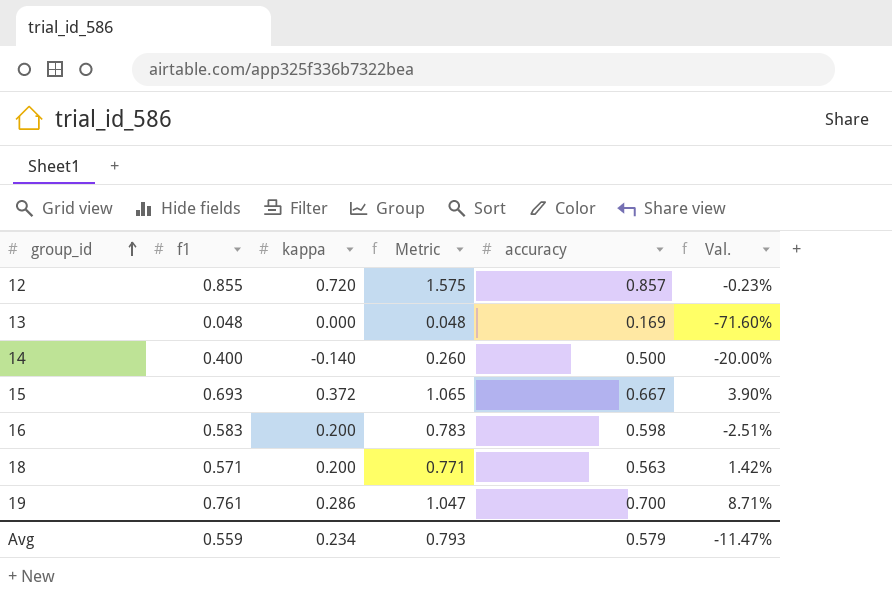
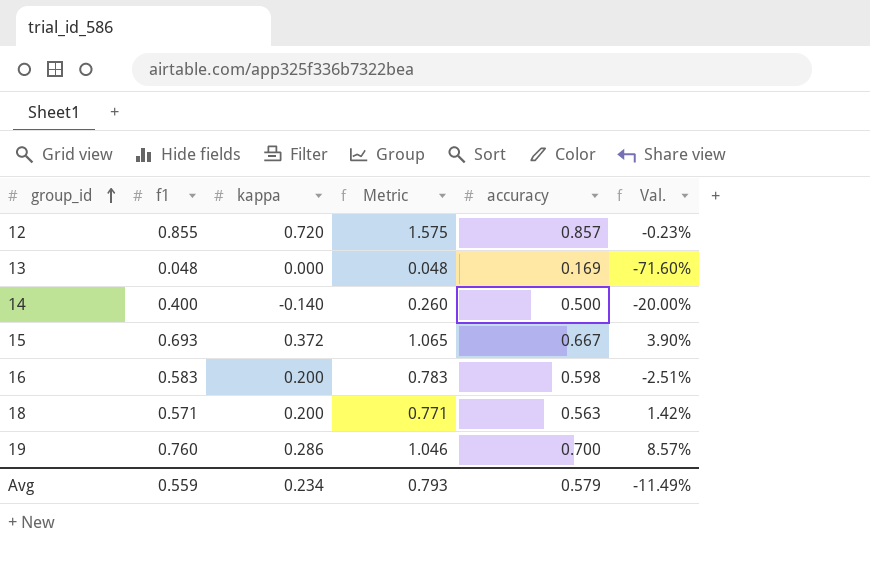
19 | f1: 0.761 -> 0.760
19 | Metric: 1.047 -> 1.046
19 | Val.: 8.71% -> 8.57%
Avg | Val.: -11.47% -> -11.49%

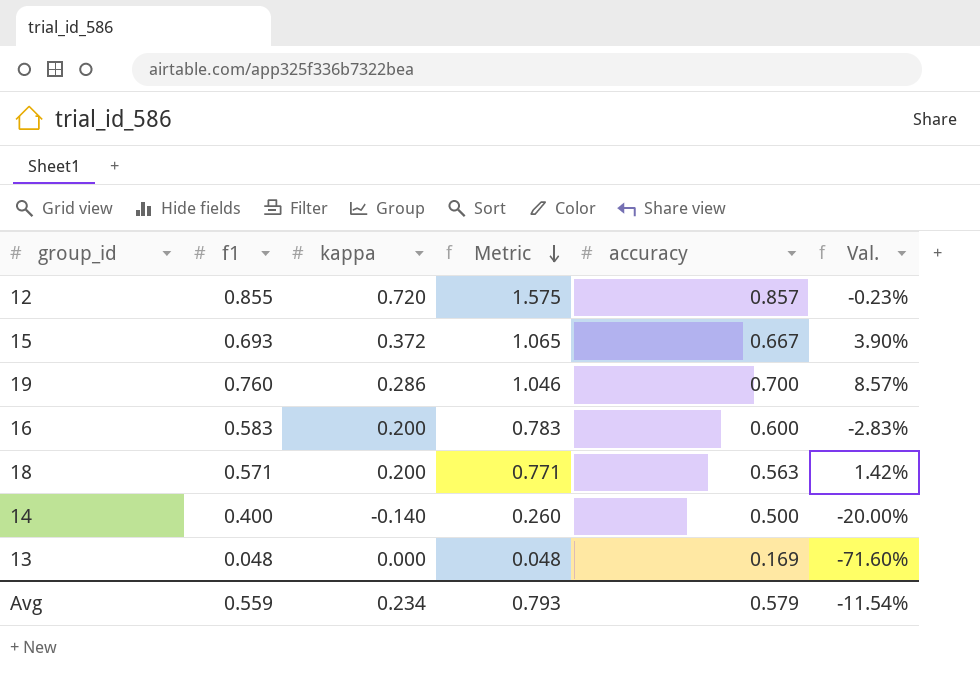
row order: group_id ascending -> Metric descending
16 | accuracy: 0.598 -> 0.600
16 | Val.: -2.51% -> -2.83%
Avg | Val.: -11.49% -> -11.54%

